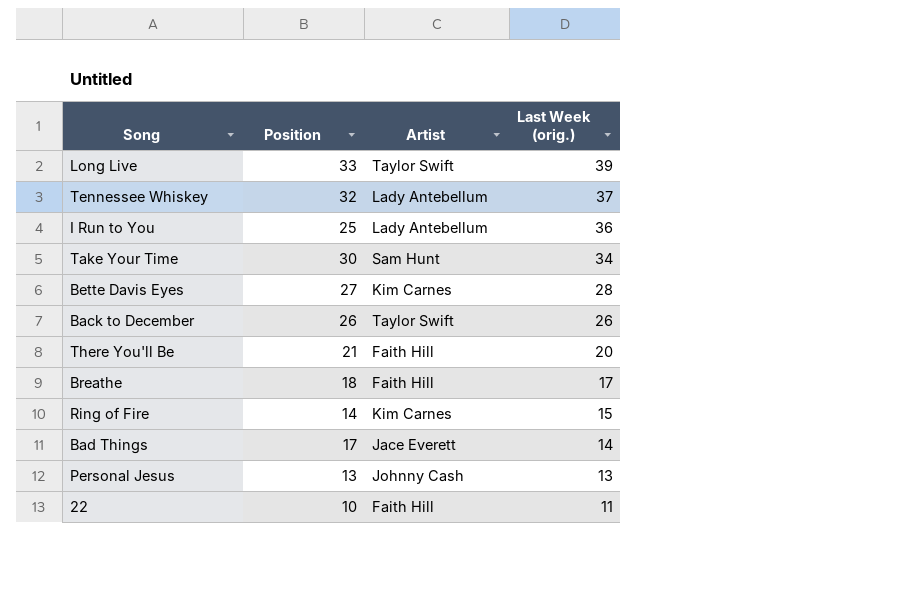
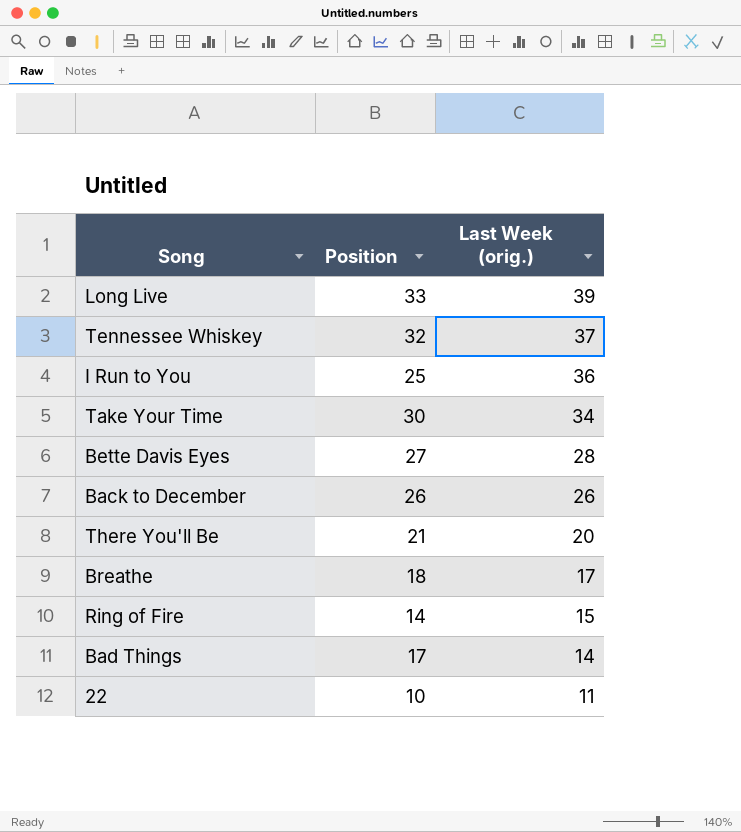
column Artist | position: 3 -> none
row Personal Jesus: 13 | Johnny Cash | 13 -> none

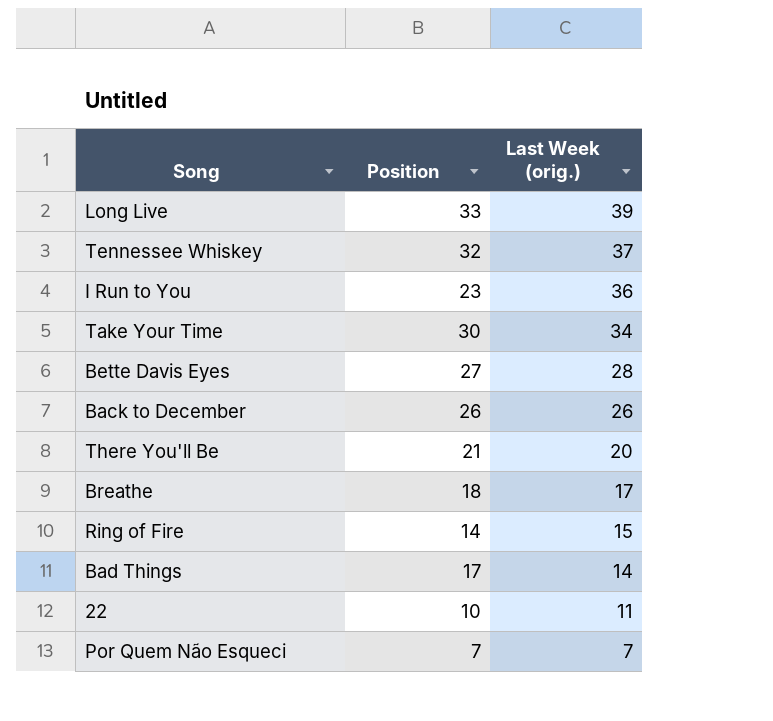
I Run to You | Position: 25 -> 23
row Por Quem Não Esqueci: none -> 7 | 7

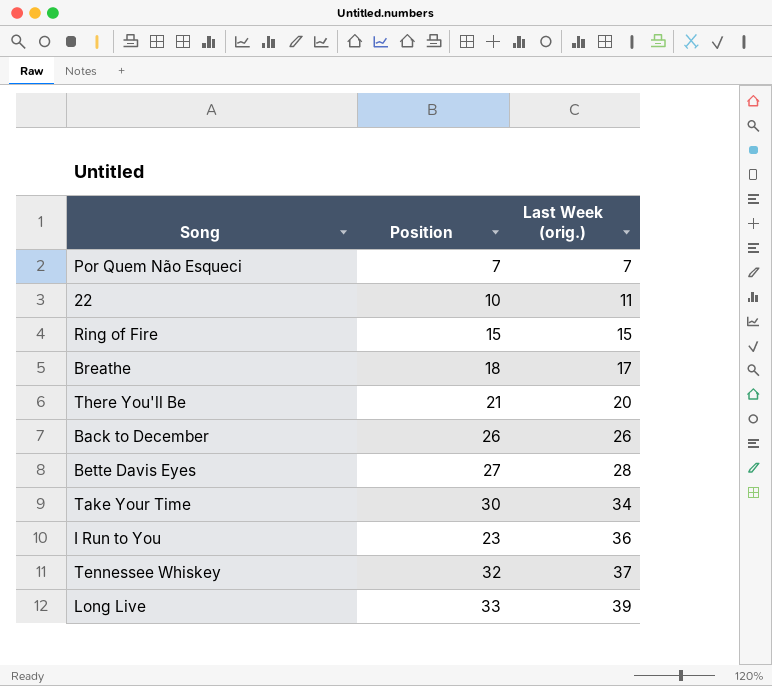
row order: Last Week (orig.) descending -> Last Week (orig.) ascending
row Bad Things: 17 | 14 -> none
Ring of Fire | Position: 14 -> 15

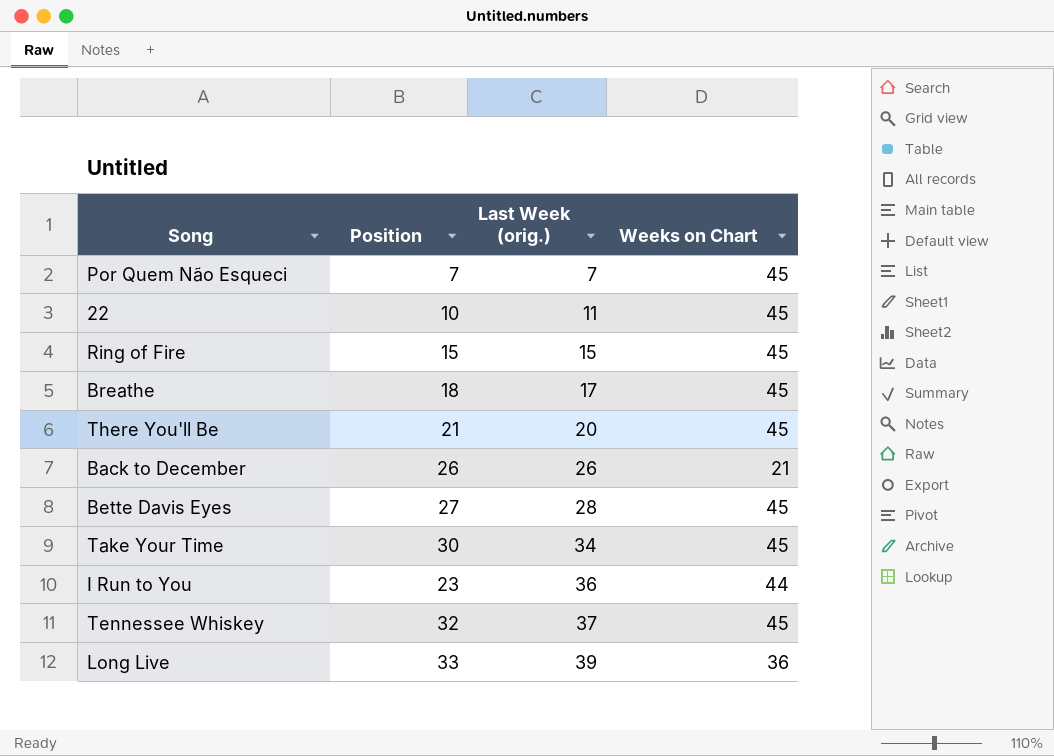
column Weeks on Chart | position: none -> 4

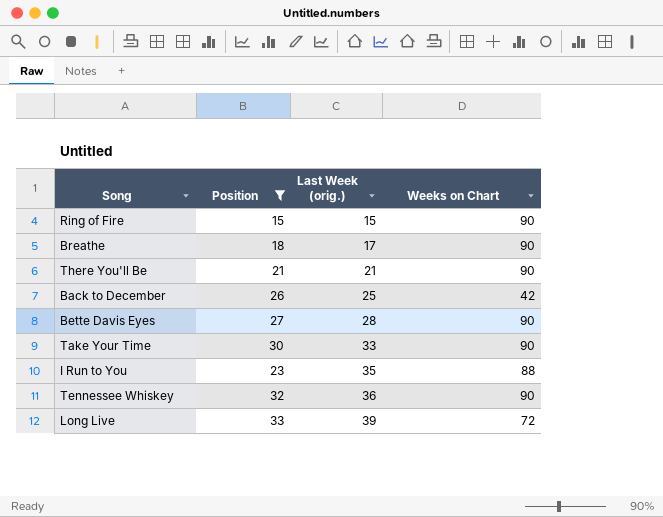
filter: none -> Position >= 15
Ring of Fire | Weeks on Chart: 45 -> 90
Breathe | Weeks on Chart: 45 -> 90
There You'll Be | Last Week (orig.): 20 -> 21
There You'll Be | Weeks on Chart: 45 -> 90
Back to December | Last Week (orig.): 26 -> 25
Back to December | Weeks on Chart: 21 -> 42
Bette Davis Eyes | Weeks on Chart: 45 -> 90
Take Your Time | Last Week (orig.): 34 -> 33
Take Your Time | Weeks on Chart: 45 -> 90
I Run to You | Last Week (orig.): 36 -> 35
I Run to You | Weeks on Chart: 44 -> 88
Tennessee Whiskey | Last Week (orig.): 37 -> 36
Tennessee Whiskey | Weeks on Chart: 45 -> 90
Long Live | Weeks on Chart: 36 -> 72

